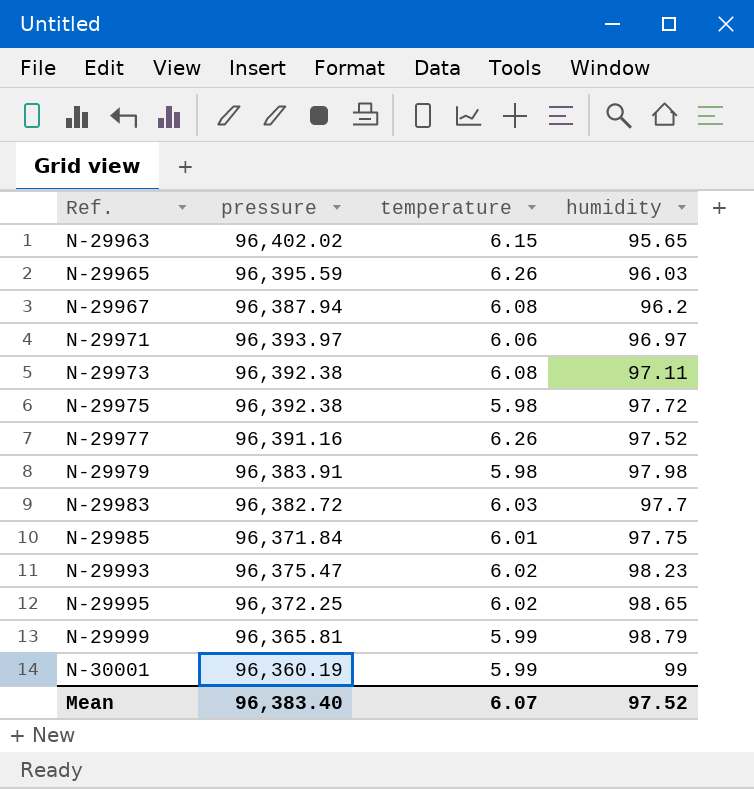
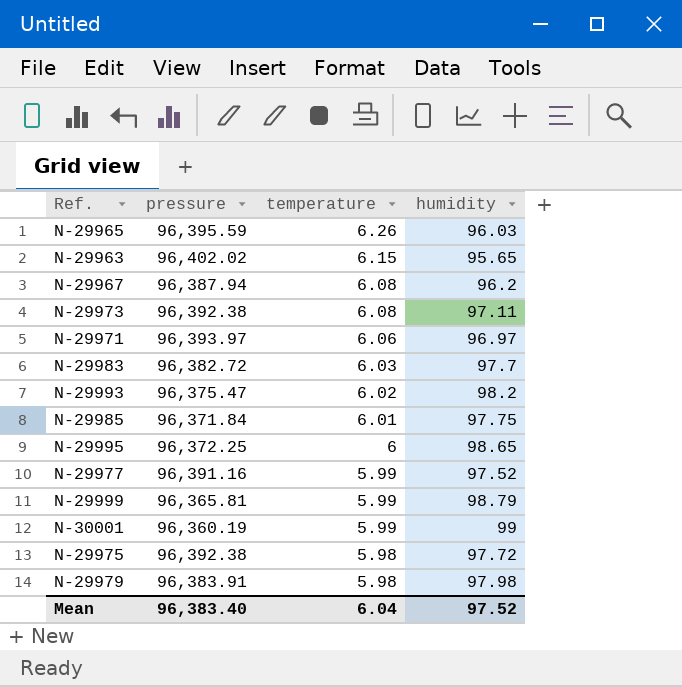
row order: Ref. ascending -> temperature descending
N-29993 | humidity: 98.23 -> 98.2
N-29995 | temperature: 6.02 -> 6
N-29977 | temperature: 6.26 -> 5.99
Mean | temperature: 6.07 -> 6.04

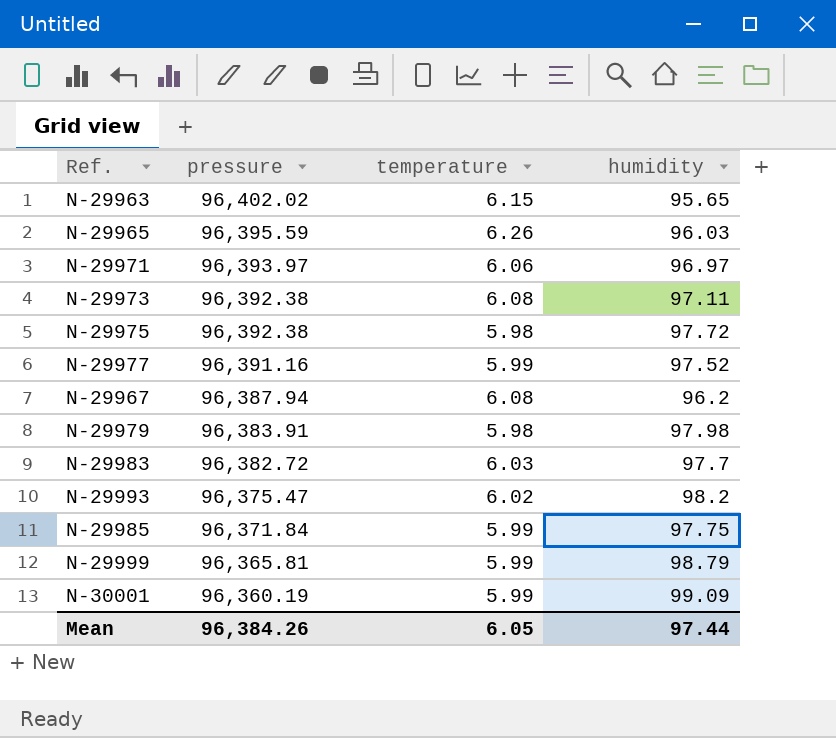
row order: temperature descending -> pressure descending
row N-29995: 96,372.25 | 6 | 98.65 -> none
N-29985 | temperature: 6.01 -> 5.99
N-30001 | humidity: 99 -> 99.09
Mean | pressure: 96,383.40 -> 96,384.26
Mean | temperature: 6.04 -> 6.05
Mean | humidity: 97.52 -> 97.44

